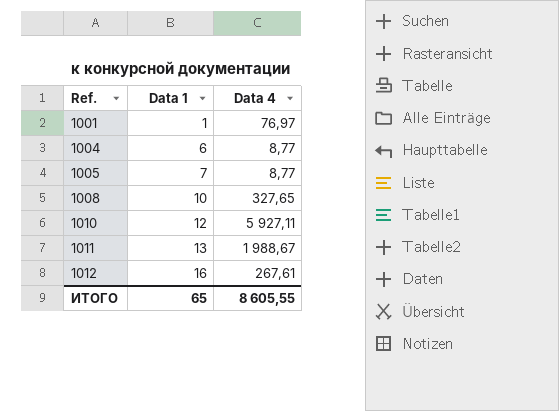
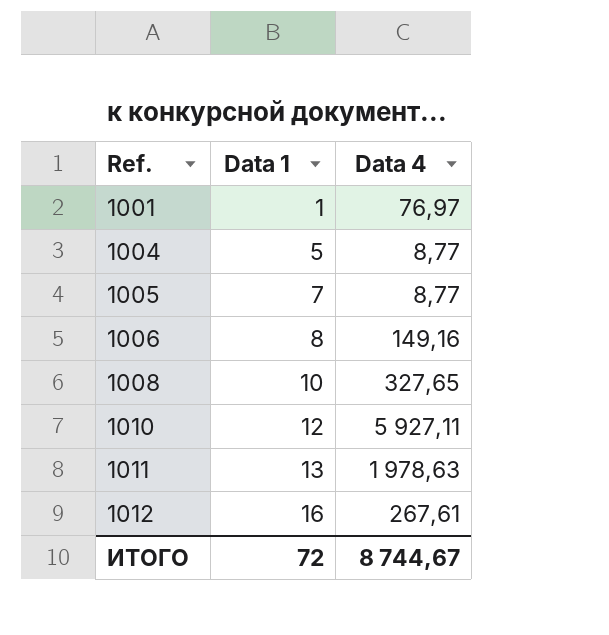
1004 | Data 1: 6 -> 5
row 1006: none -> 8 | 149,16
1011 | Data 4: 1 988,67 -> 1 978,63
ИТОГО | Data 1: 65 -> 72
ИТОГО | Data 4: 8 605,55 -> 8 744,67

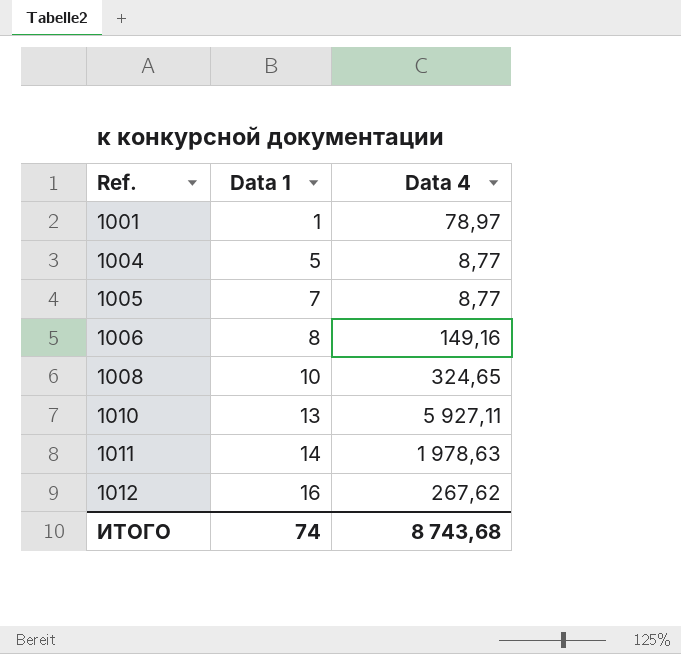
1001 | Data 4: 76,97 -> 78,97
1008 | Data 4: 327,65 -> 324,65
1010 | Data 1: 12 -> 13
1011 | Data 1: 13 -> 14
1012 | Data 4: 267,61 -> 267,62
ИТОГО | Data 1: 72 -> 74
ИТОГО | Data 4: 8 744,67 -> 8 743,68

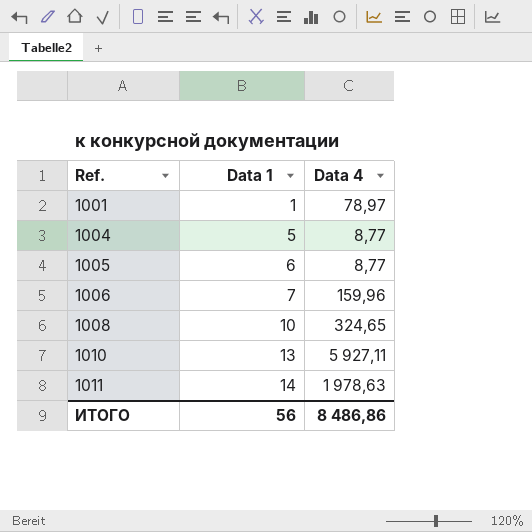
row 1012: 16 | 267,62 -> none
1005 | Data 1: 7 -> 6
1006 | Data 1: 8 -> 7
1006 | Data 4: 149,16 -> 159,96
ИТОГО | Data 1: 74 -> 56
ИТОГО | Data 4: 8 743,68 -> 8 486,86

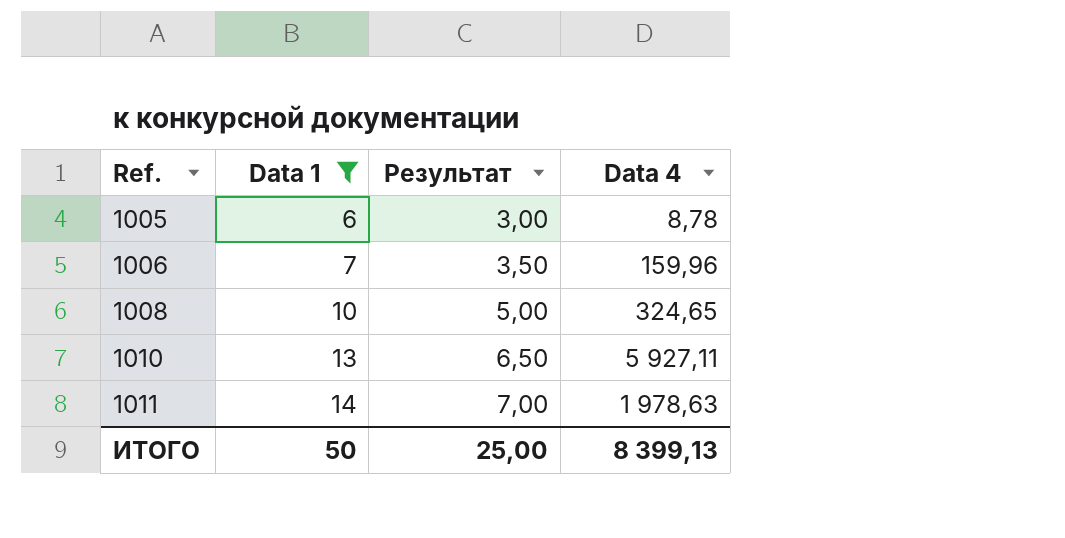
filter: none -> Data 1 >= 6
column Результат | formula: none -> [Data 1] * 0,5
1005 | Data 4: 8,77 -> 8,78
ИТОГО | Data 1: 56 -> 50
ИТОГО | Data 4: 8 486,86 -> 8 399,13

